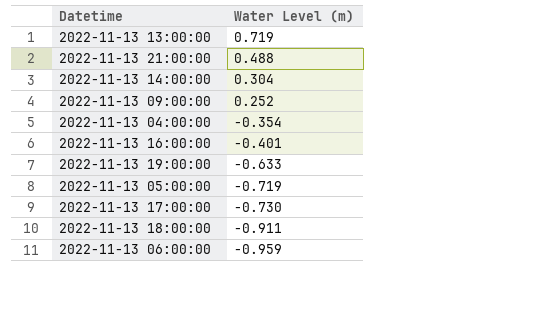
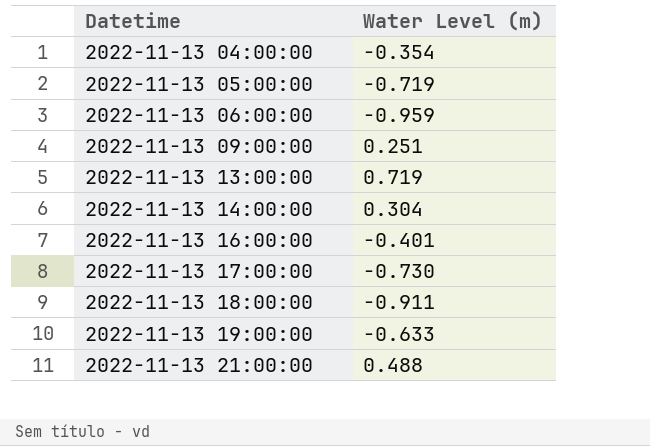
row order: Water Level (m) descending -> Datetime ascending
2022-11-13 09:00:00 | Water Level (m): 0.252 -> 0.251

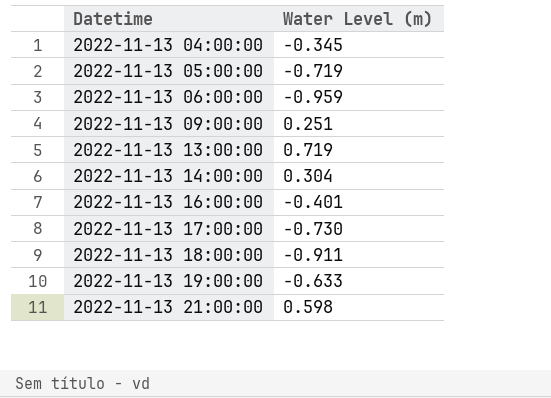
2022-11-13 04:00:00 | Water Level (m): -0.354 -> -0.345
2022-11-13 21:00:00 | Water Level (m): 0.488 -> 0.598

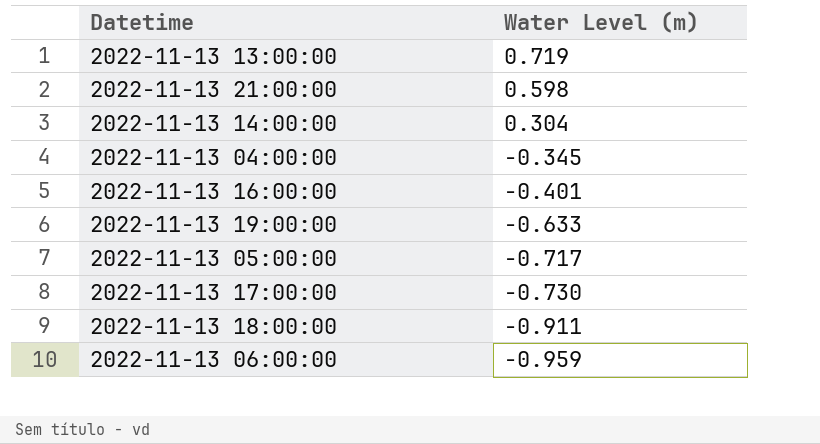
row order: Datetime ascending -> Water Level (m) descending
row 2022-11-13 09:00:00: 0.251 -> none
2022-11-13 05:00:00 | Water Level (m): -0.719 -> -0.717

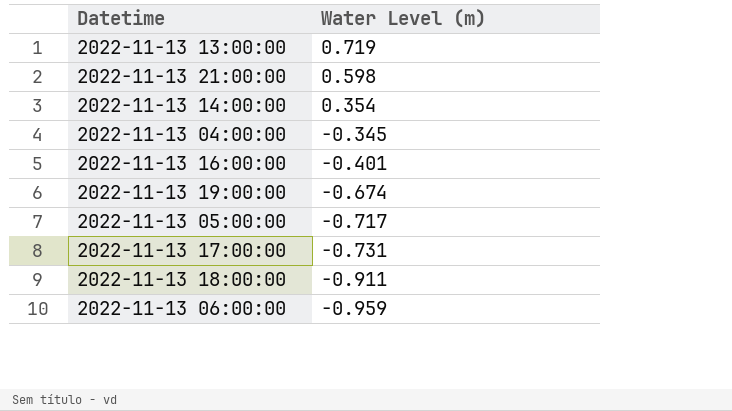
2022-11-13 14:00:00 | Water Level (m): 0.304 -> 0.354
2022-11-13 19:00:00 | Water Level (m): -0.633 -> -0.674
2022-11-13 17:00:00 | Water Level (m): -0.730 -> -0.731

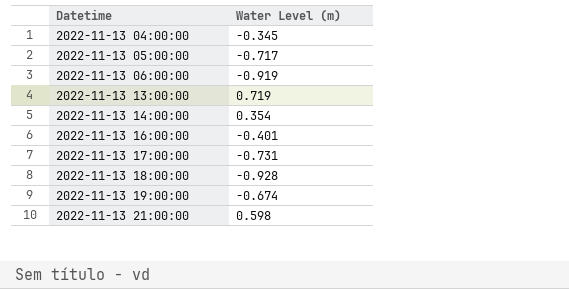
row order: Water Level (m) descending -> Datetime ascending
2022-11-13 06:00:00 | Water Level (m): -0.959 -> -0.919
2022-11-13 18:00:00 | Water Level (m): -0.911 -> -0.928

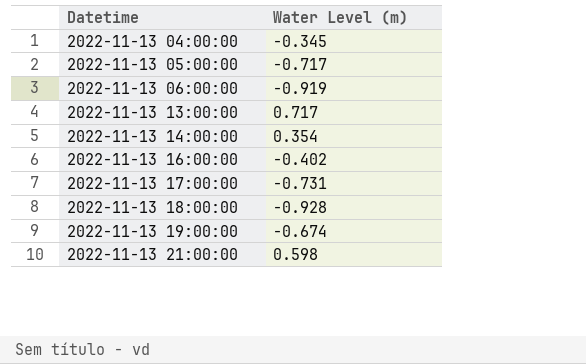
2022-11-13 13:00:00 | Water Level (m): 0.719 -> 0.717
2022-11-13 16:00:00 | Water Level (m): -0.401 -> -0.402

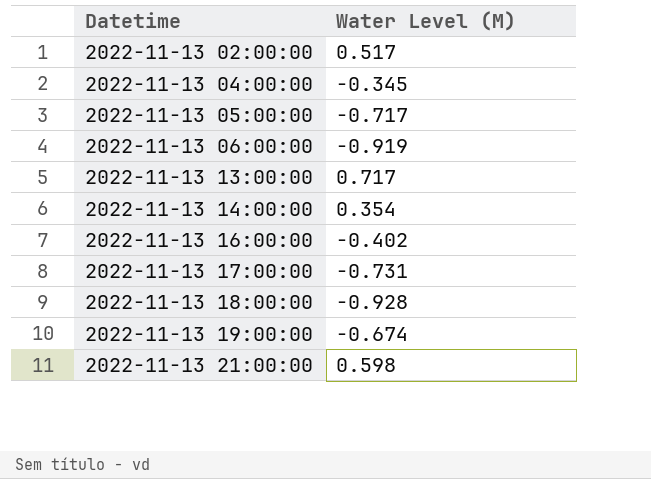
column name: Water Level (m) -> Water Level (M)
row 2022-11-13 02:00:00: none -> 0.517

